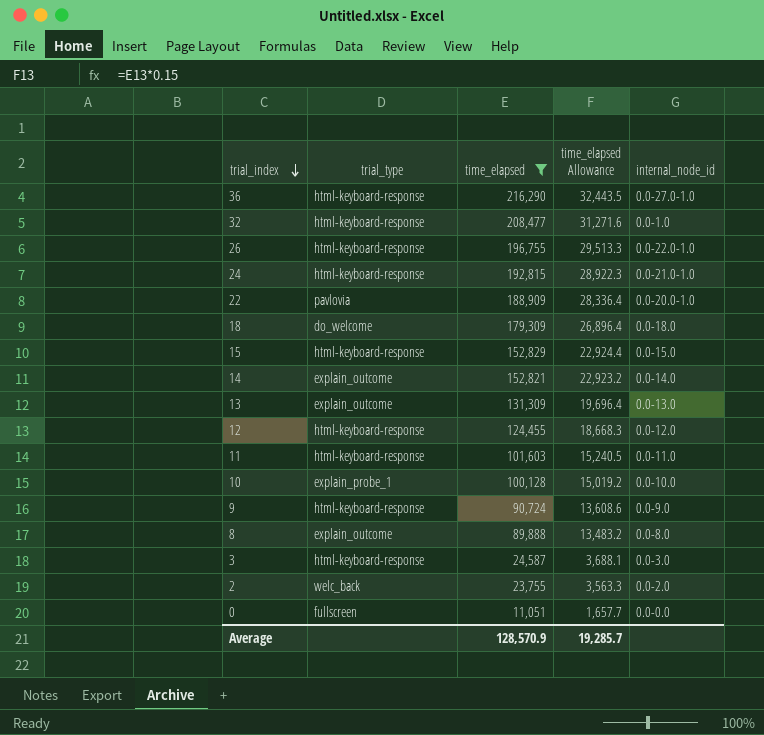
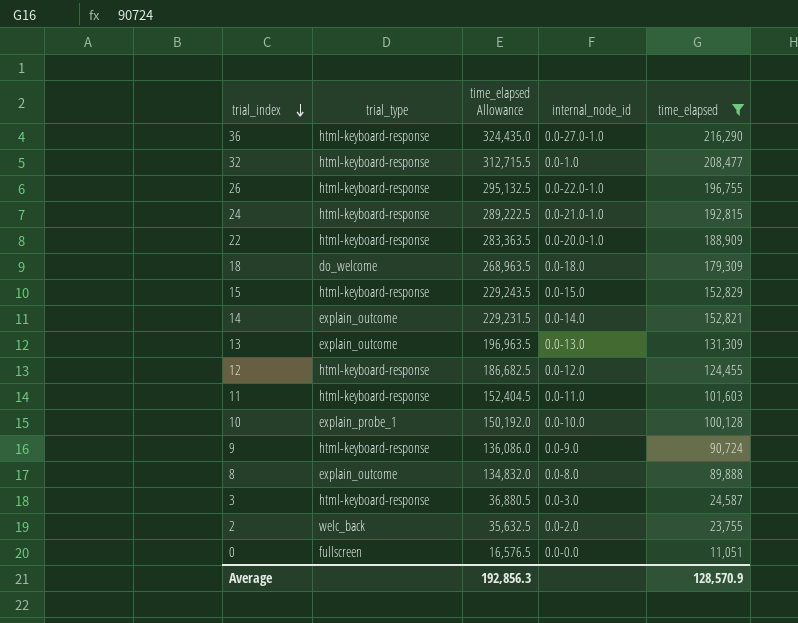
column time_elapsed Allowance | formula: [time_elapsed] * 0.15 -> [time_elapsed] * 1.5
column time_elapsed | position: 3 -> 5
22 | trial_type: pavlovia -> html-keyboard-response
Average | time_elapsed Allowance: 19,285.7 -> 192,856.3

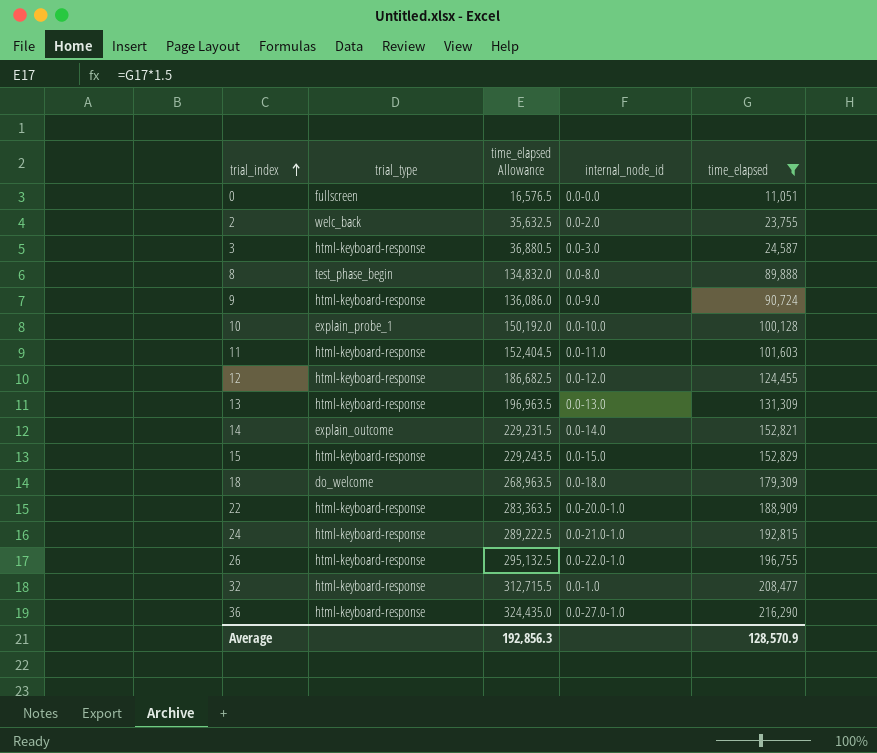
row order: trial_index descending -> trial_index ascending
8 | trial_type: explain_outcome -> test_phase_begin
13 | trial_type: explain_outcome -> html-keyboard-response

